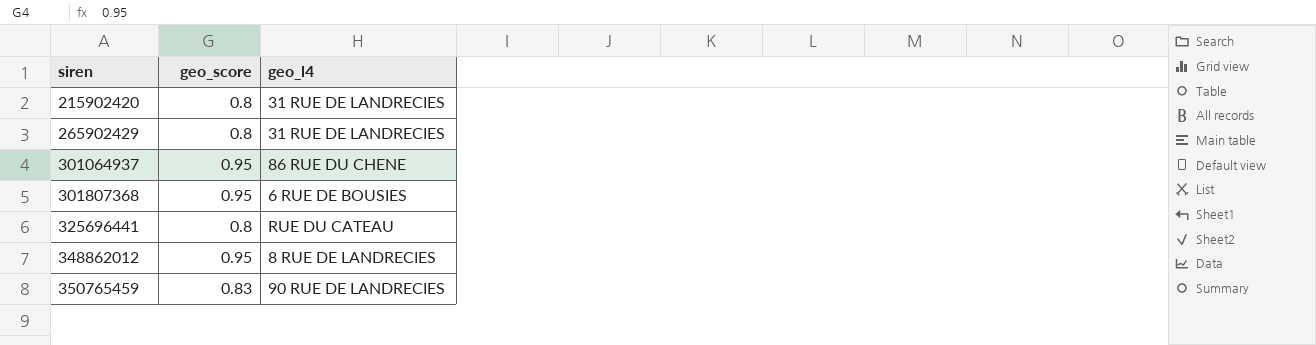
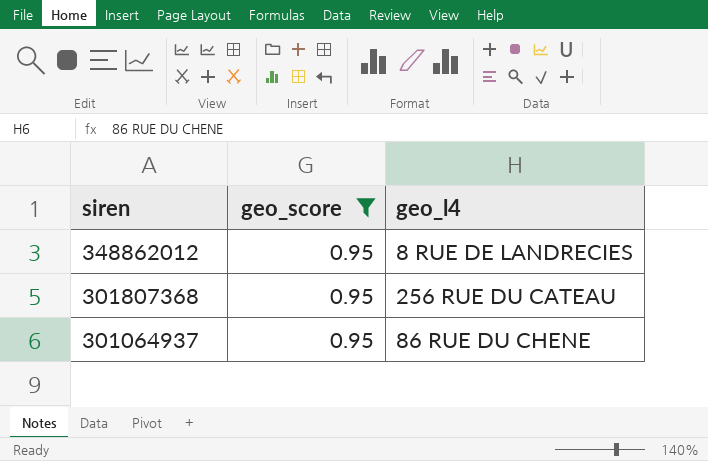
filter: none -> geo_score = 0.95
row order: siren ascending -> siren descending
301807368 | geo_l4: 6 RUE DE BOUSIES -> 256 RUE DU CATEAU

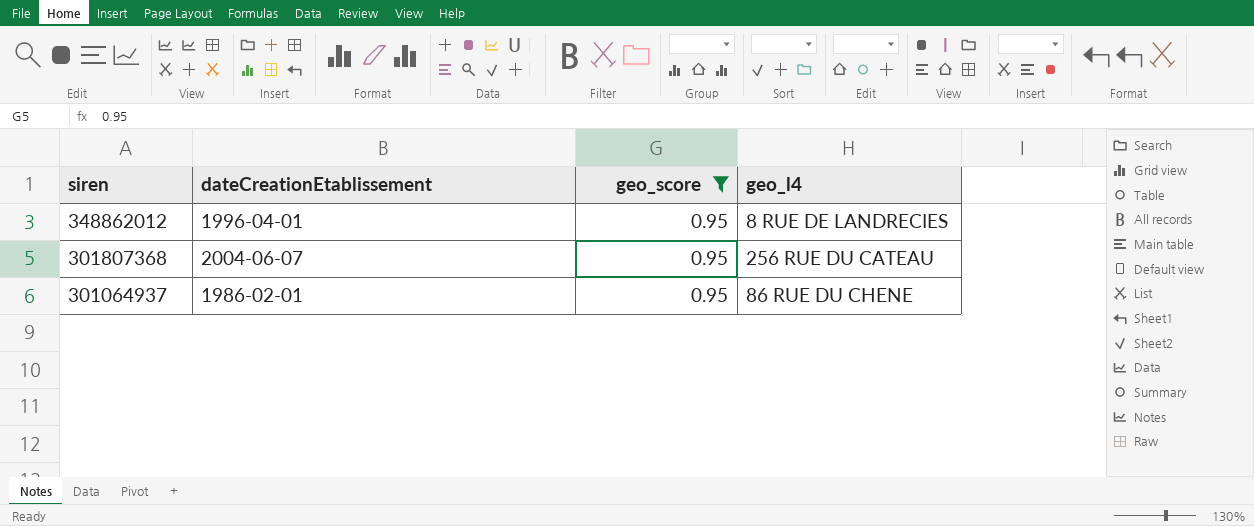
column dateCreationEtablissement | position: none -> 2

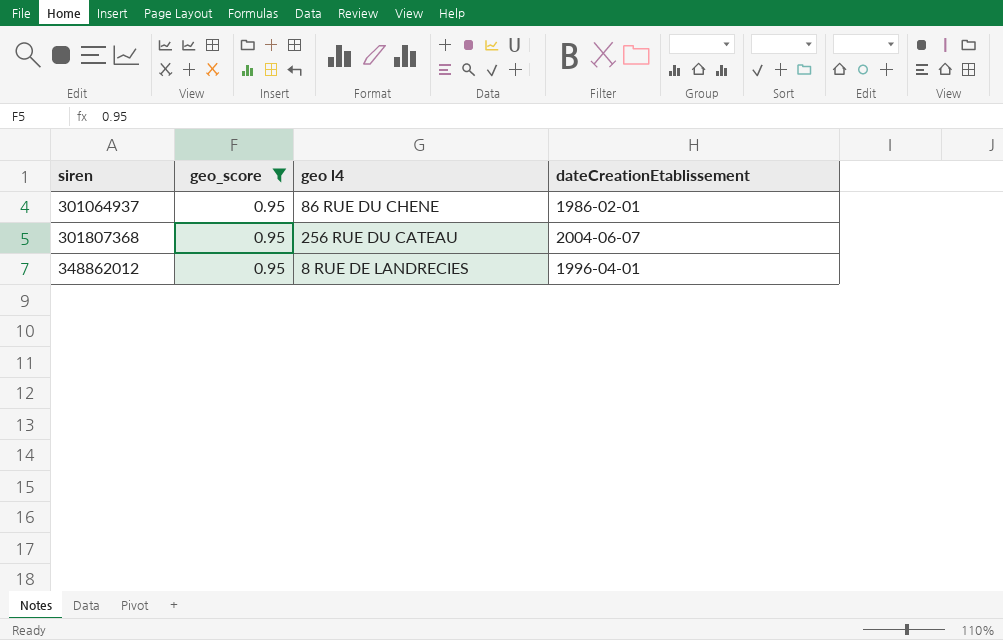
row order: siren descending -> siren ascending
column name: geo_l4 -> geo l4
column dateCreationEtablissement | position: 2 -> 4

